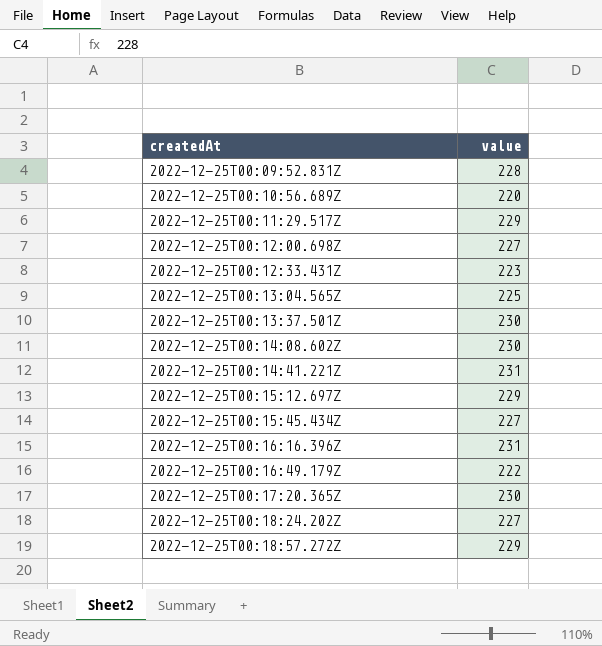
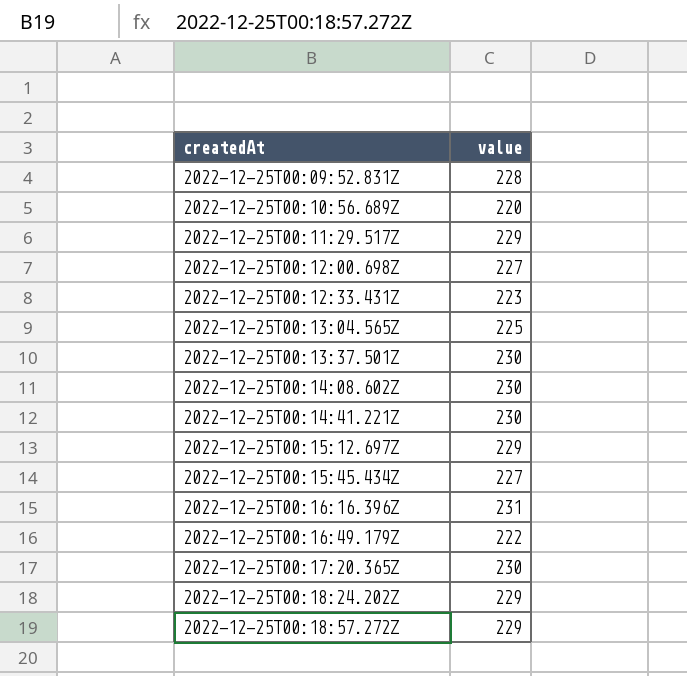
2022-12-25T00:14:41.221Z | value: 231 -> 230
2022-12-25T00:18:24.202Z | value: 227 -> 229

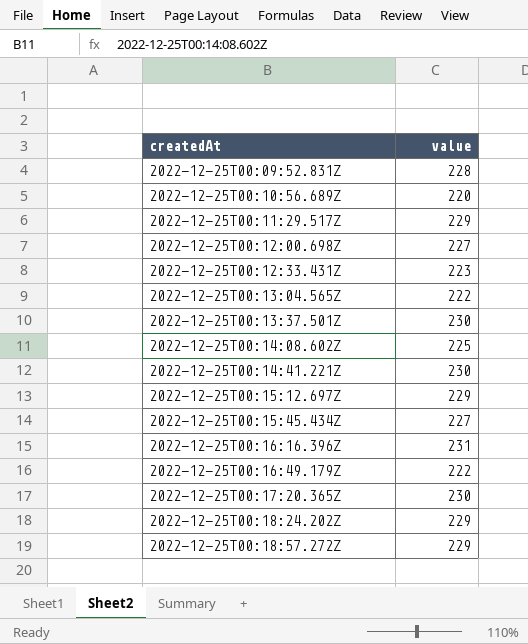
2022-12-25T00:13:04.565Z | value: 225 -> 222
2022-12-25T00:14:08.602Z | value: 230 -> 225

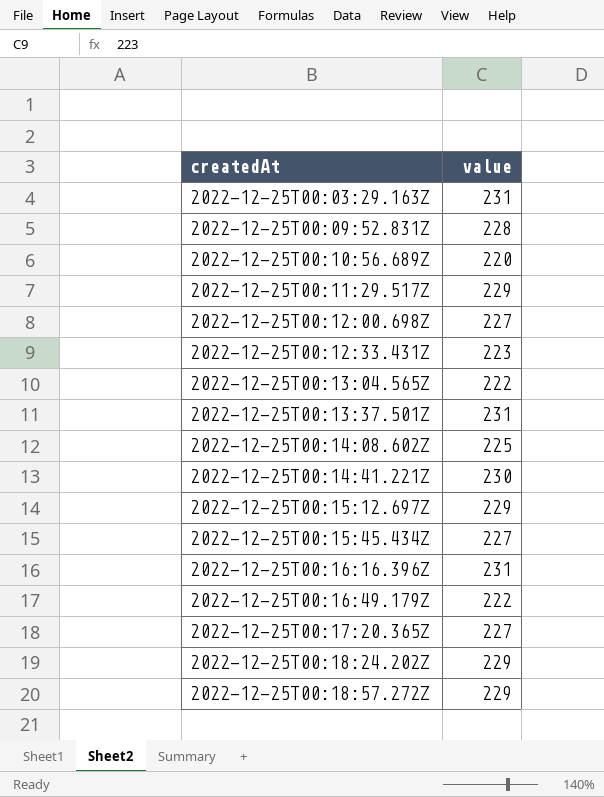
row 2022-12-25T00:03:29.163Z: none -> 231
2022-12-25T00:13:37.501Z | value: 230 -> 231
2022-12-25T00:17:20.365Z | value: 230 -> 227

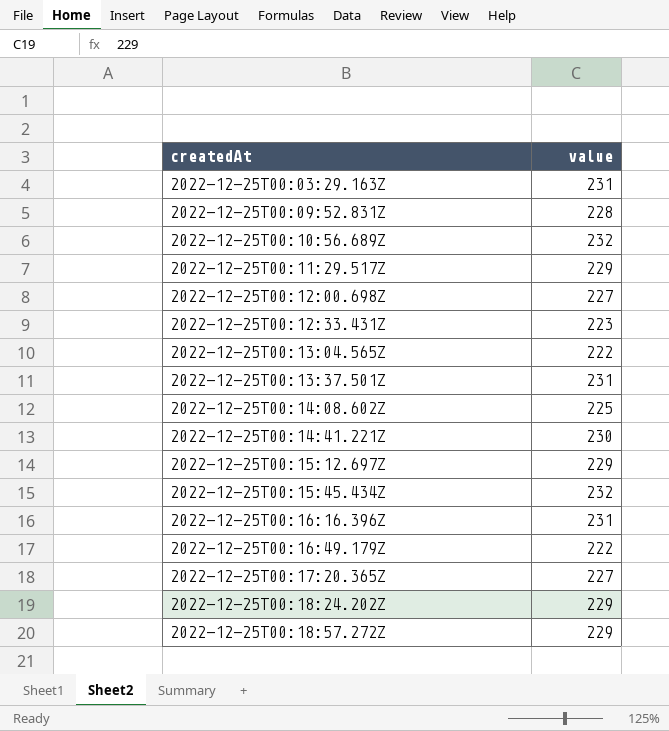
2022-12-25T00:10:56.689Z | value: 220 -> 232
2022-12-25T00:15:45.434Z | value: 227 -> 232

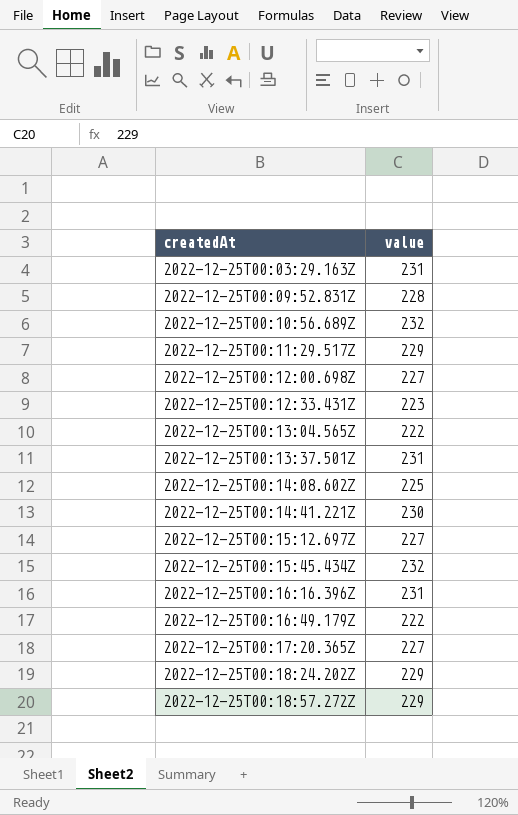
2022-12-25T00:15:12.697Z | value: 229 -> 227

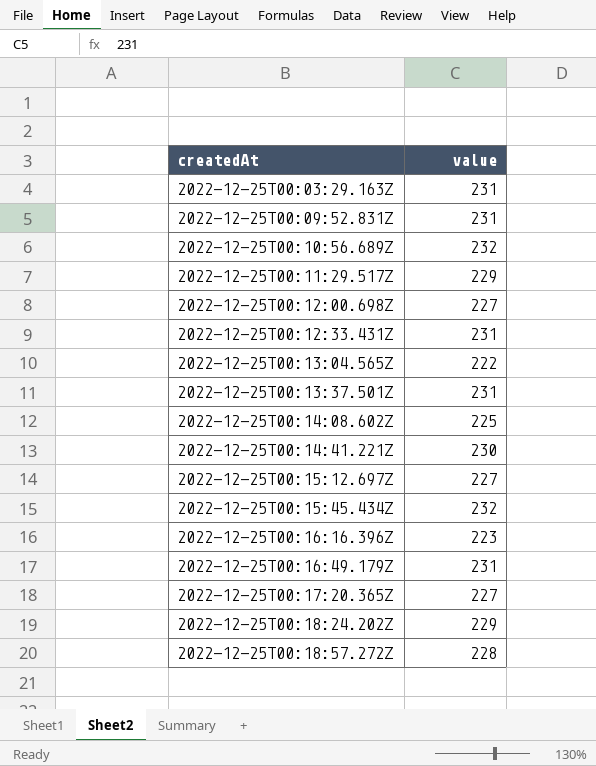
2022-12-25T00:09:52.831Z | value: 228 -> 231
2022-12-25T00:12:33.431Z | value: 223 -> 231
2022-12-25T00:16:16.396Z | value: 231 -> 223
2022-12-25T00:16:49.179Z | value: 222 -> 231
2022-12-25T00:18:57.272Z | value: 229 -> 228

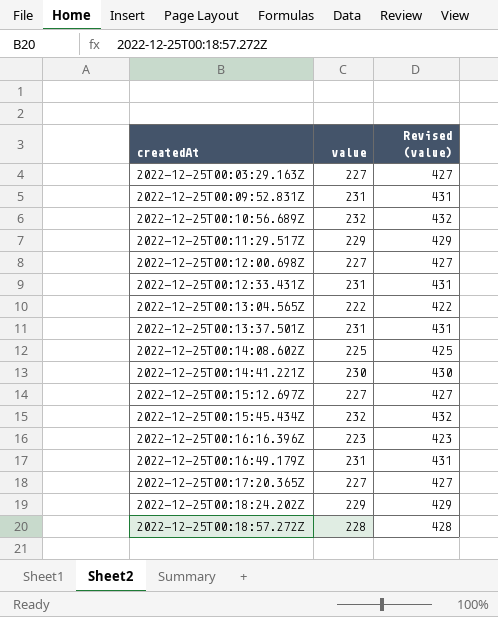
column Revised (value) | formula: none -> [value] + 200
2022-12-25T00:03:29.163Z | value: 231 -> 227

